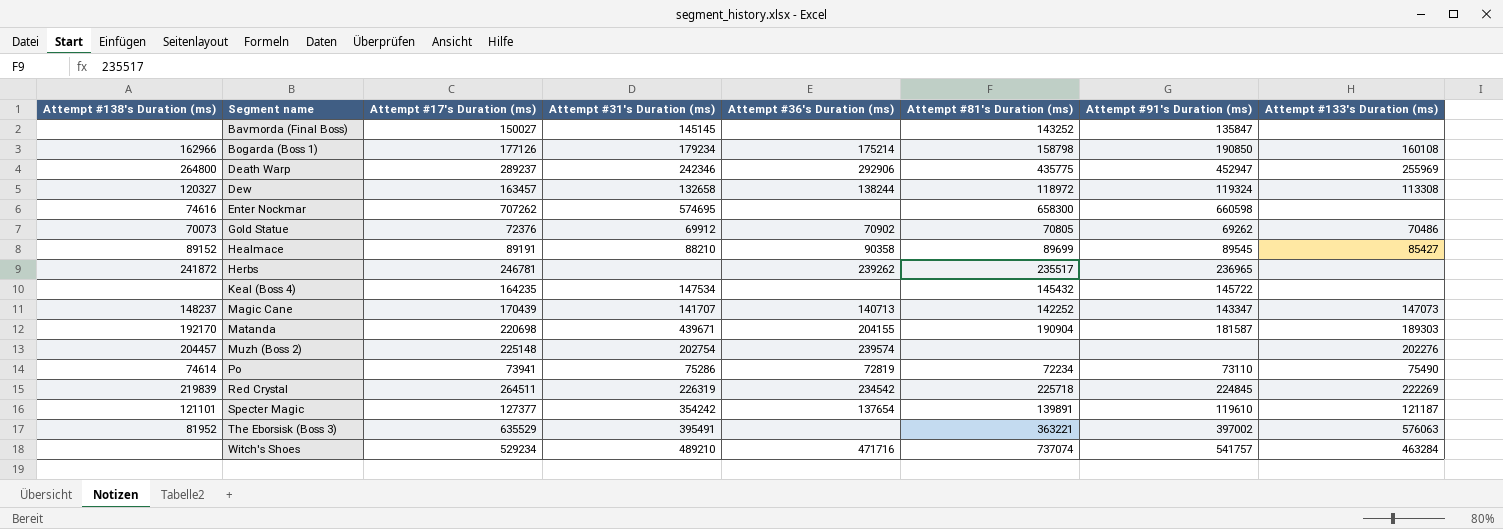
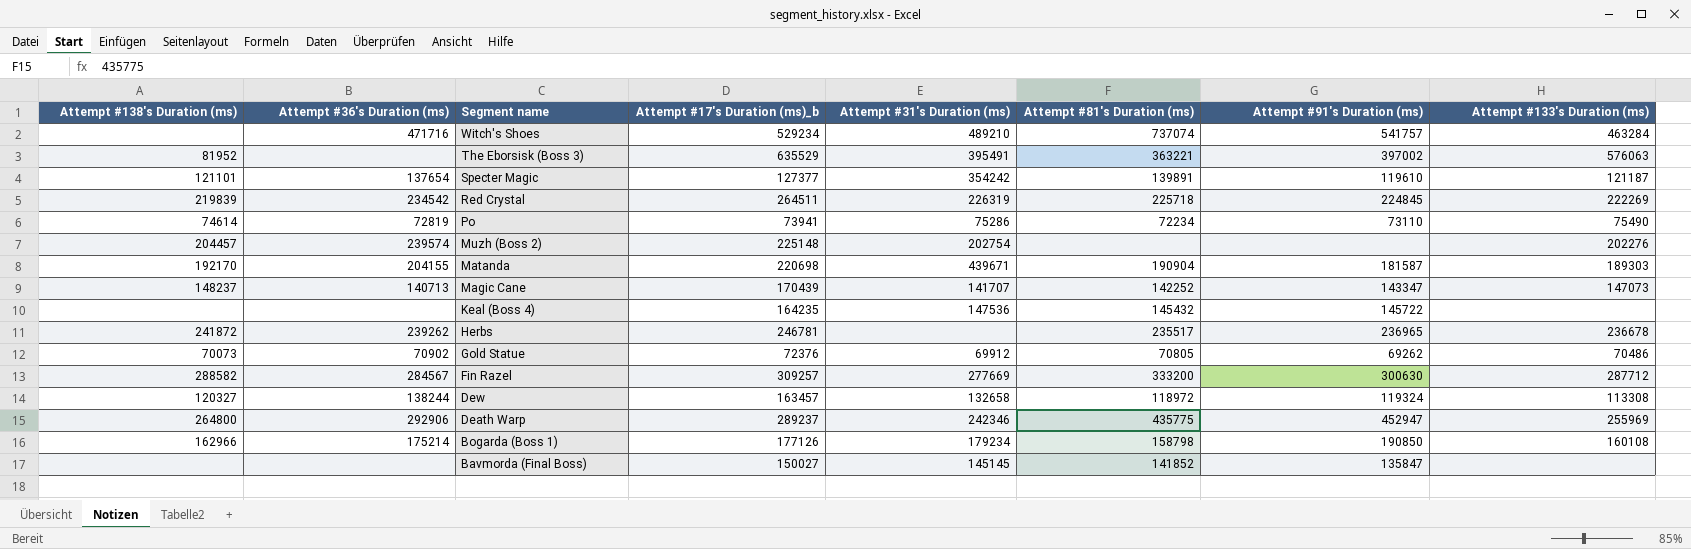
row order: Segment name ascending -> Segment name descending
column Attempt #36's Duration (ms) | position: 5 -> 2
column name: Attempt #17's Duration (ms) -> Attempt #17's Duration (ms)_b
row Enter Nockmar: 74616 | 707262 | 574695 | none | 658300 | 660598 | none -> none
row Healmace: 89152 | 89191 | 88210 | 90358 | 89699 | 89545 | 85427 -> none
Keal (Boss 4) | Attempt #31's Duration (ms): 147534 -> 147536
Herbs | Attempt #133's Duration (ms): none -> 236678
row Fin Razel: none -> 288582 | 284567 | 309257 | 277669 | 333200 | 300630 | 287712
Bavmorda (Final Boss) | Attempt #81's Duration (ms): 143252 -> 141852

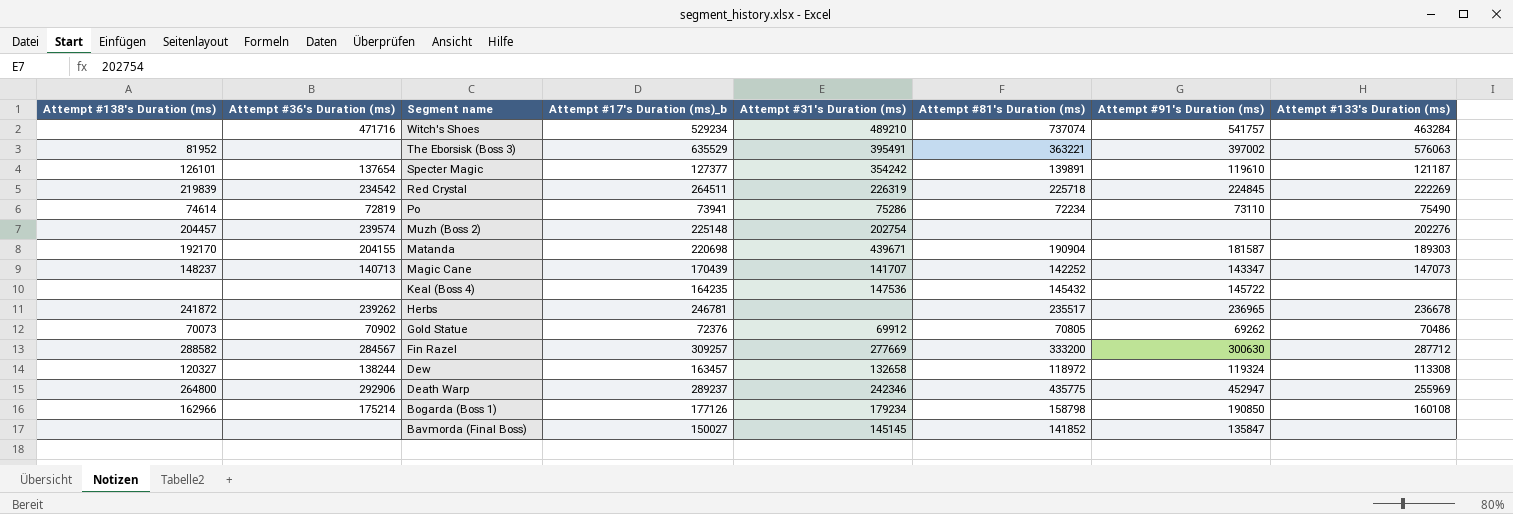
Specter Magic | Attempt #138's Duration (ms): 121101 -> 126101

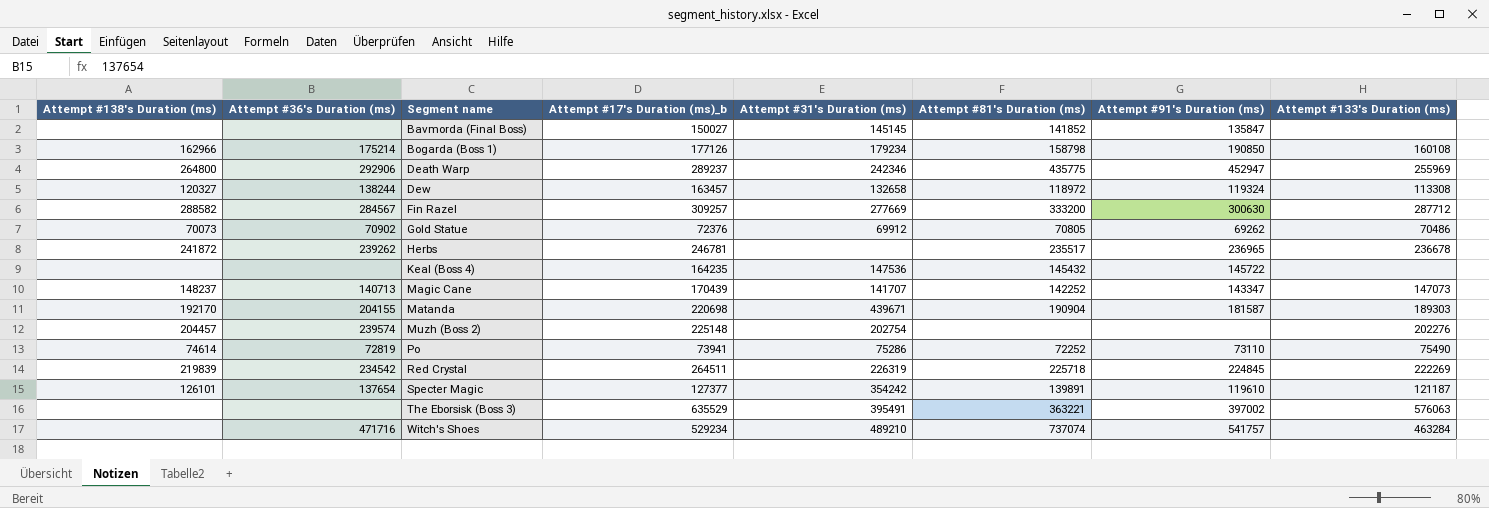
row order: Segment name descending -> Segment name ascending
Po | Attempt #81's Duration (ms): 72234 -> 72252
The Eborsisk (Boss 3) | Attempt #138's Duration (ms): 81952 -> none

